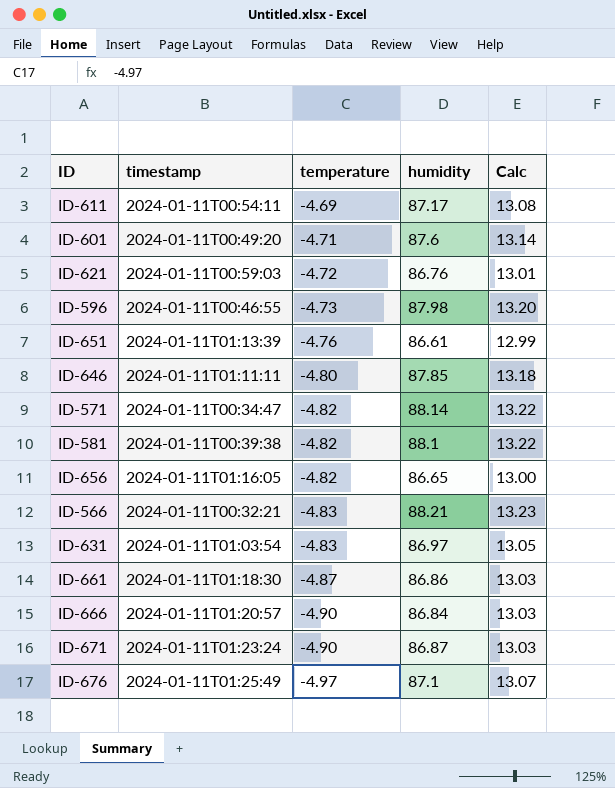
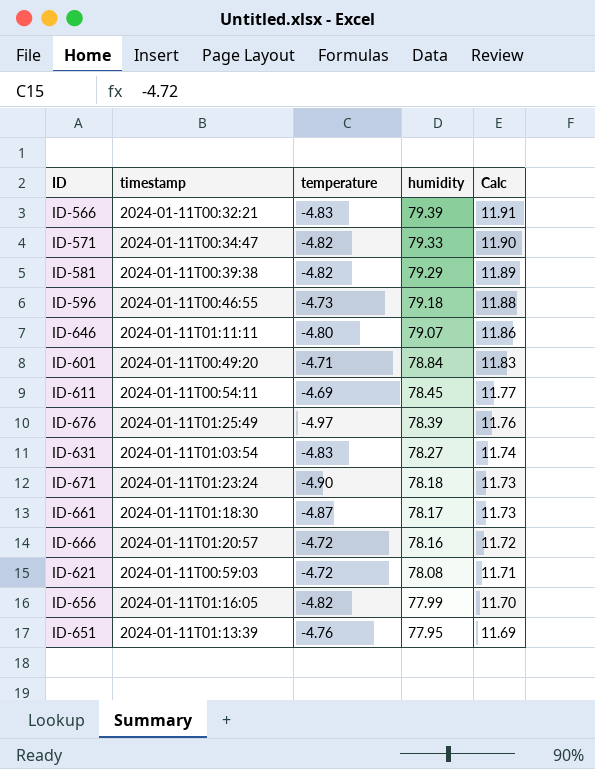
row order: temperature descending -> humidity descending
ID-566 | humidity: 88.21 -> 79.39
ID-566 | Calc: 13.23 -> 11.91
ID-571 | humidity: 88.14 -> 79.33
ID-571 | Calc: 13.22 -> 11.90
ID-581 | humidity: 88.1 -> 79.29
ID-581 | Calc: 13.22 -> 11.89
ID-596 | humidity: 87.98 -> 79.18
ID-596 | Calc: 13.20 -> 11.88
ID-646 | humidity: 87.85 -> 79.07
ID-646 | Calc: 13.18 -> 11.86
ID-601 | humidity: 87.6 -> 78.84
ID-601 | Calc: 13.14 -> 11.83
ID-611 | humidity: 87.17 -> 78.45
ID-611 | Calc: 13.08 -> 11.77
ID-676 | humidity: 87.1 -> 78.39
ID-676 | Calc: 13.07 -> 11.76
ID-631 | humidity: 86.97 -> 78.27
ID-631 | Calc: 13.05 -> 11.74
ID-671 | humidity: 86.87 -> 78.18
ID-671 | Calc: 13.03 -> 11.73
ID-661 | humidity: 86.86 -> 78.17
ID-661 | Calc: 13.03 -> 11.73
ID-666 | temperature: -4.90 -> -4.72
ID-666 | humidity: 86.84 -> 78.16
ID-666 | Calc: 13.03 -> 11.72
ID-621 | humidity: 86.76 -> 78.08
ID-621 | Calc: 13.01 -> 11.71
ID-656 | humidity: 86.65 -> 77.99
ID-656 | Calc: 13.00 -> 11.70
ID-651 | humidity: 86.61 -> 77.95
ID-651 | Calc: 12.99 -> 11.69

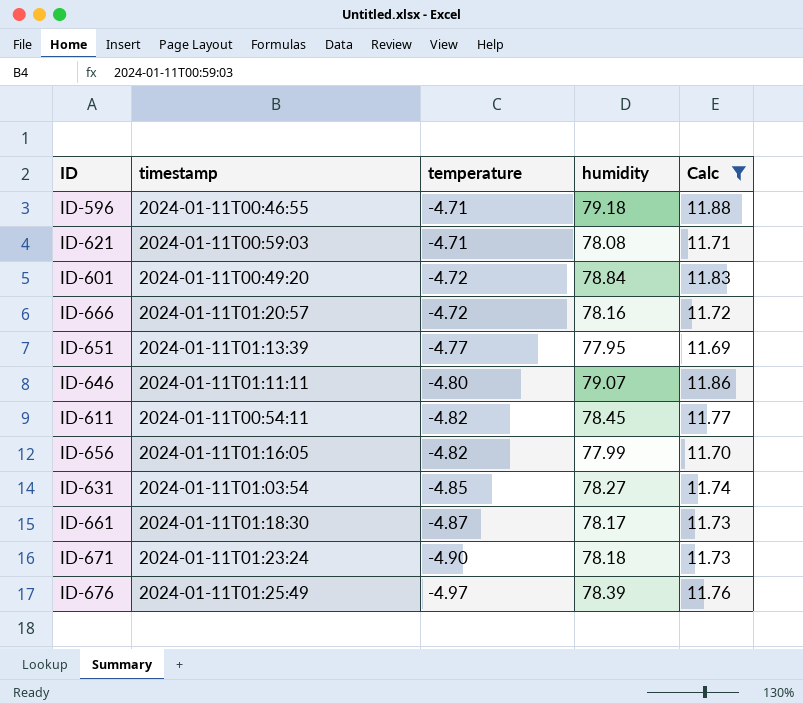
filter: none -> Calc <= 11.88
row order: humidity descending -> temperature descending
ID-596 | temperature: -4.73 -> -4.71
ID-621 | temperature: -4.72 -> -4.71
ID-601 | temperature: -4.71 -> -4.72
ID-651 | temperature: -4.76 -> -4.77
ID-611 | temperature: -4.69 -> -4.82
ID-631 | temperature: -4.83 -> -4.85

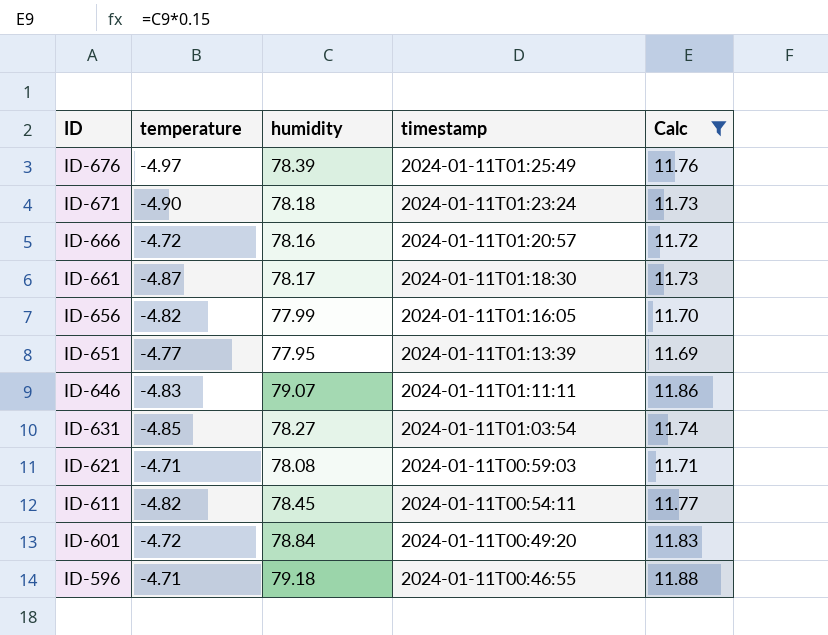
row order: temperature descending -> ID descending
column timestamp | position: 2 -> 4
ID-646 | temperature: -4.80 -> -4.83

